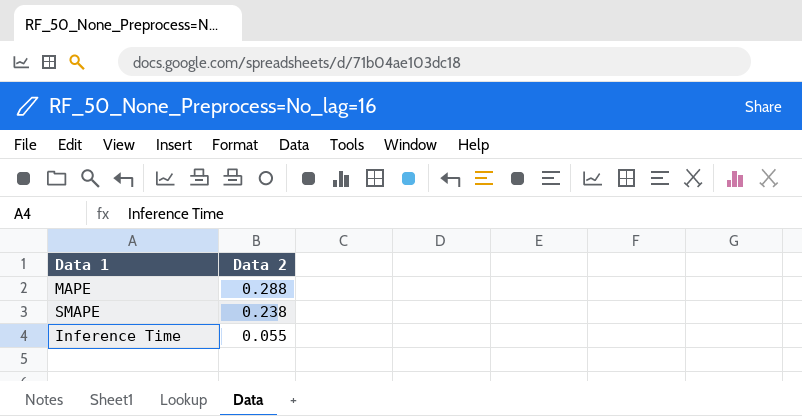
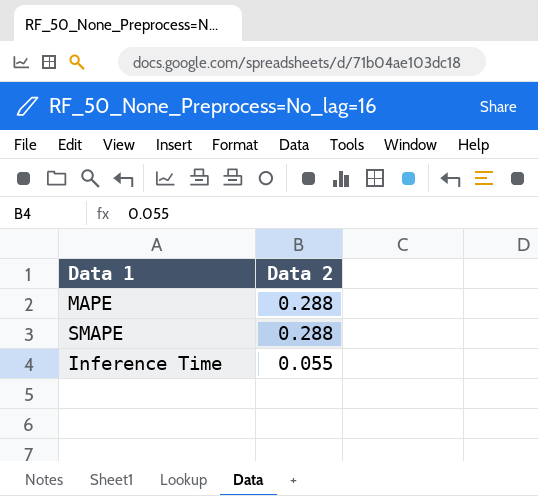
SMAPE | Data 2: 0.238 -> 0.288

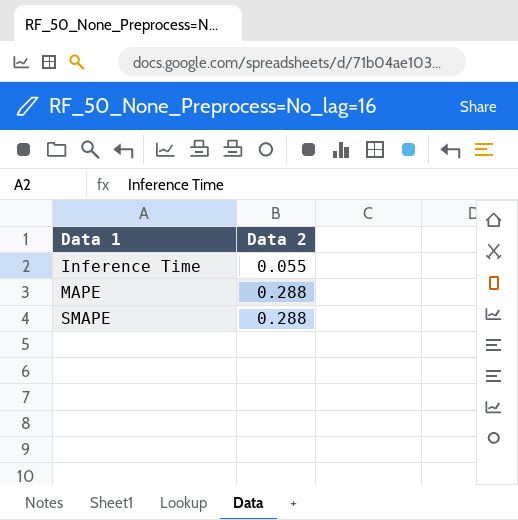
row order: Data 2 descending -> Data 1 ascending

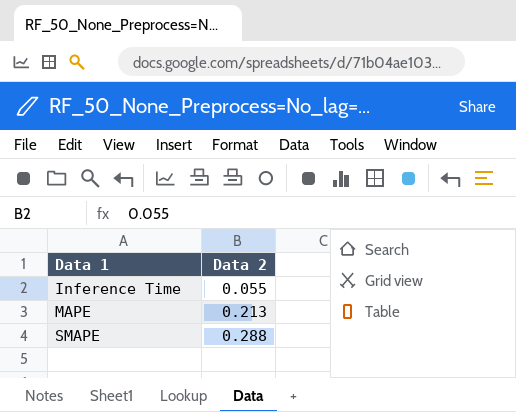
MAPE | Data 2: 0.288 -> 0.213

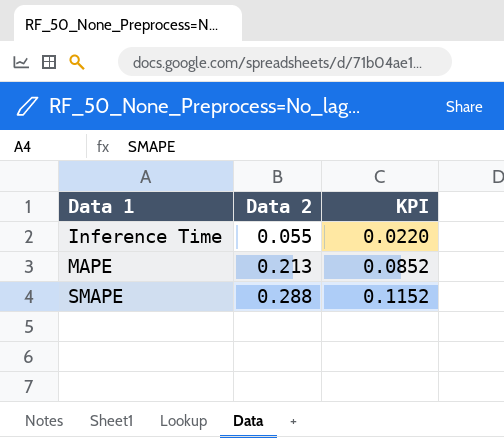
column KPI | formula: none -> [Data 2] * 0.4

